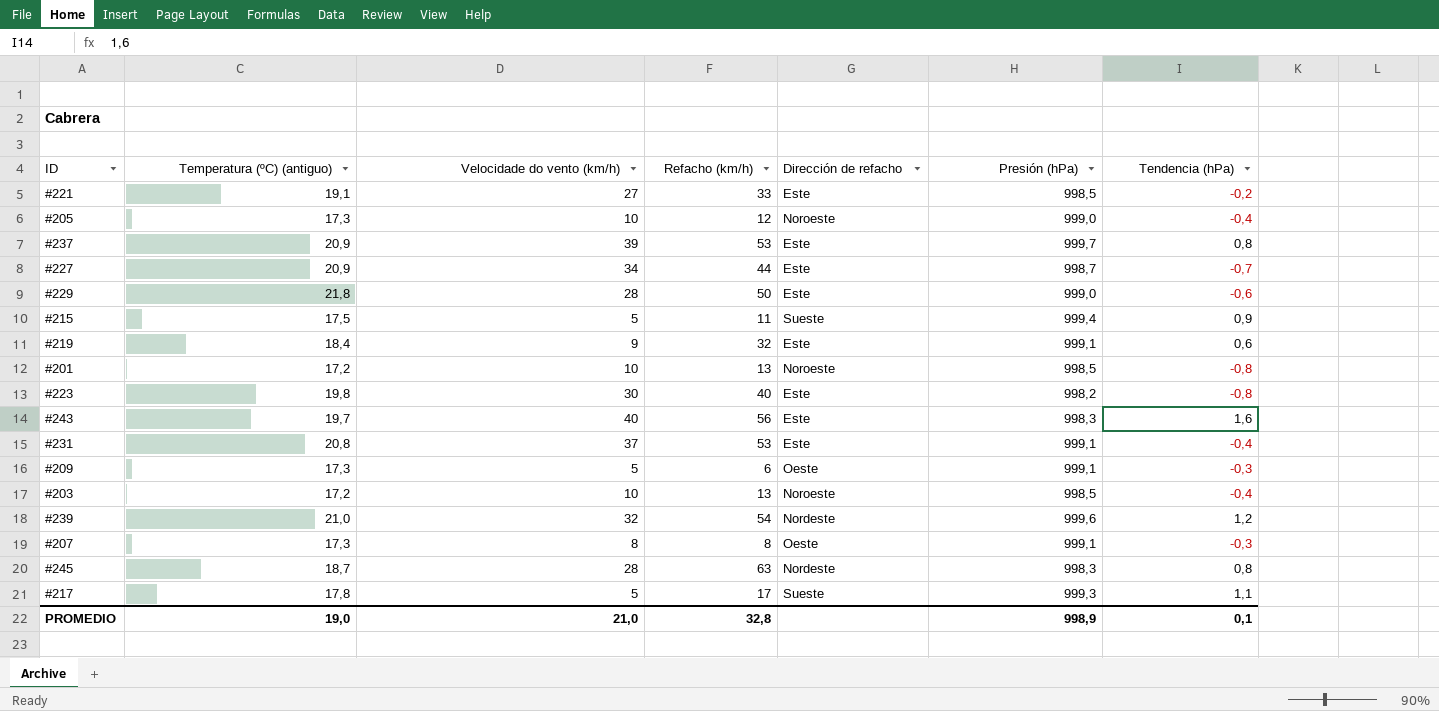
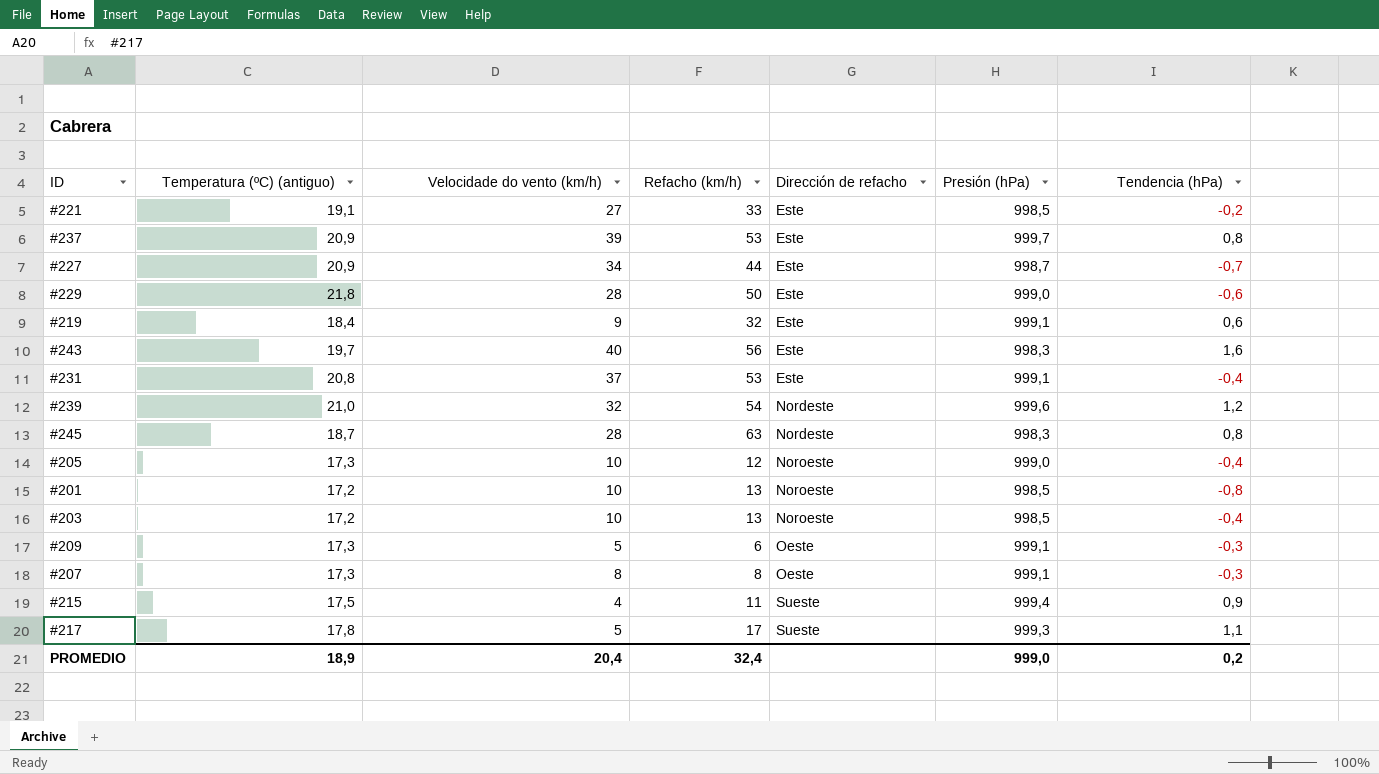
row order: none -> Dirección de refacho ascending
row #223: 19,8 | 30 | 40 | Este | 998,2 | -0,8 -> none
#215 | Velocidade do vento (km/h): 5 -> 4
PROMEDIO | Temperatura (ºC) (antiguo): 19,0 -> 18,9
PROMEDIO | Velocidade do vento (km/h): 21,0 -> 20,4
PROMEDIO | Refacho (km/h): 32,8 -> 32,4
PROMEDIO | Presión (hPa): 998,9 -> 999,0
PROMEDIO | Tendencia (hPa): 0,1 -> 0,2

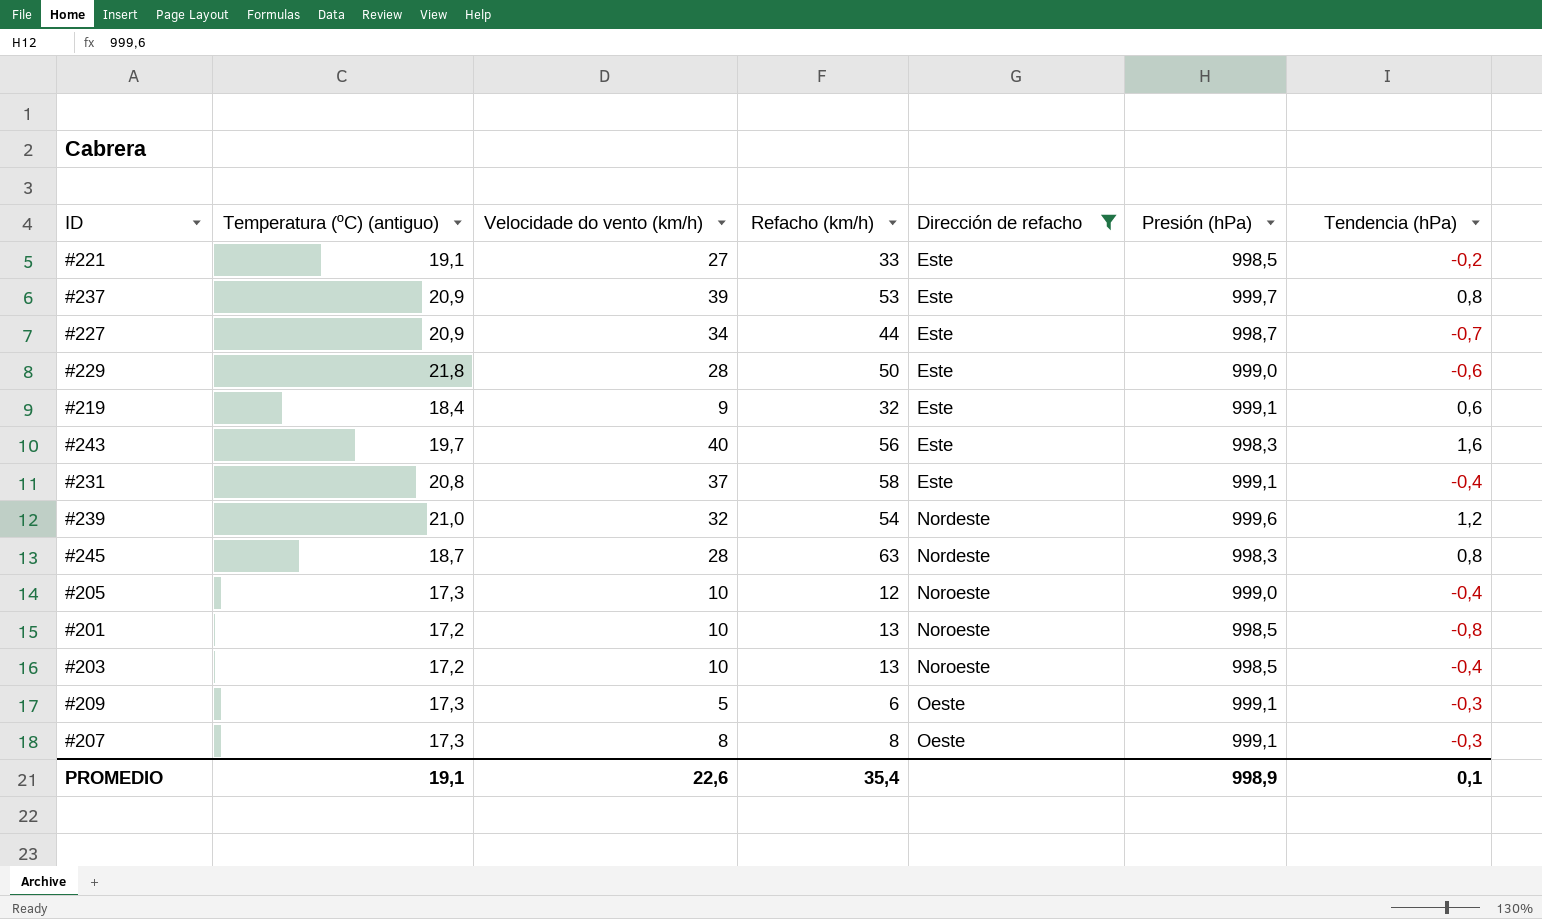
filter: none -> Dirección de refacho != Sueste
#231 | Refacho (km/h): 53 -> 58
PROMEDIO | Temperatura (ºC) (antiguo): 18,9 -> 19,1
PROMEDIO | Velocidade do vento (km/h): 20,4 -> 22,6
PROMEDIO | Refacho (km/h): 32,4 -> 35,4
PROMEDIO | Presión (hPa): 999,0 -> 998,9
PROMEDIO | Tendencia (hPa): 0,2 -> 0,1

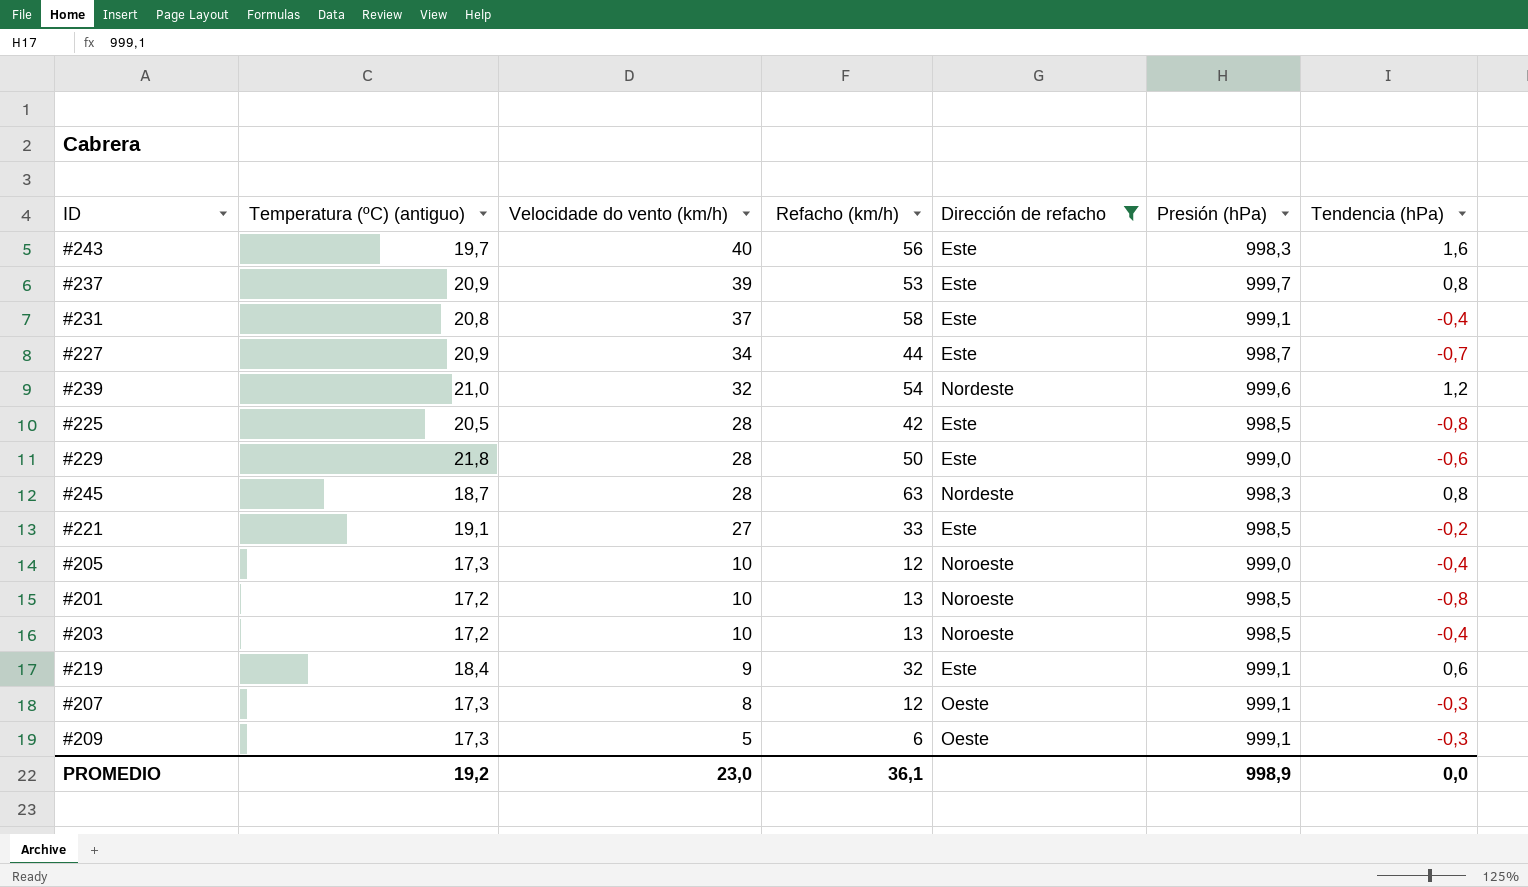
row order: Dirección de refacho ascending -> Velocidade do vento (km/h) descending
row #225: none -> 20,5 | 28 | 42 | Este | 998,5 | -0,8
#207 | Refacho (km/h): 8 -> 12
PROMEDIO | Temperatura (ºC) (antiguo): 19,1 -> 19,2
PROMEDIO | Velocidade do vento (km/h): 22,6 -> 23,0
PROMEDIO | Refacho (km/h): 35,4 -> 36,1
PROMEDIO | Tendencia (hPa): 0,1 -> 0,0

